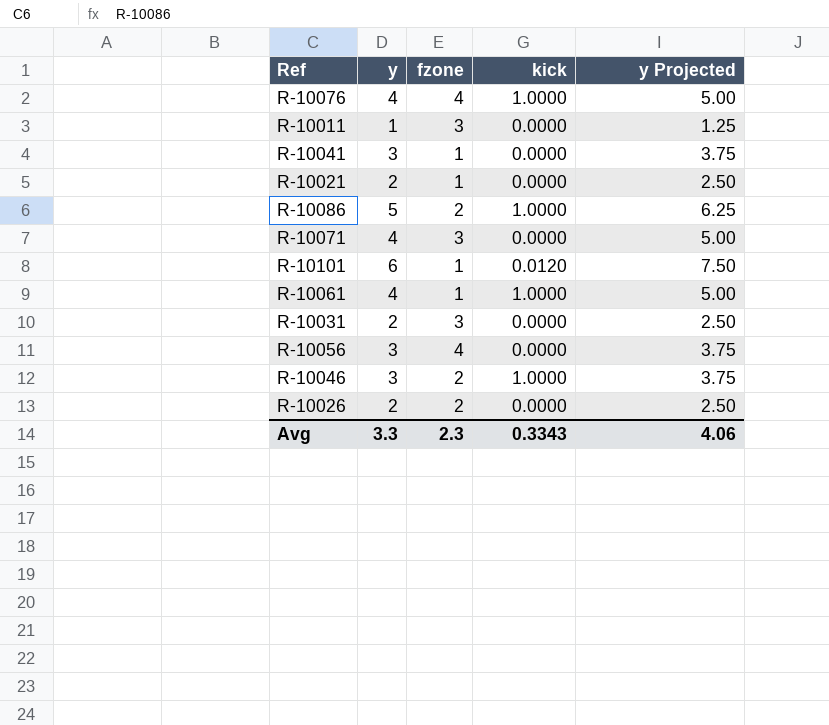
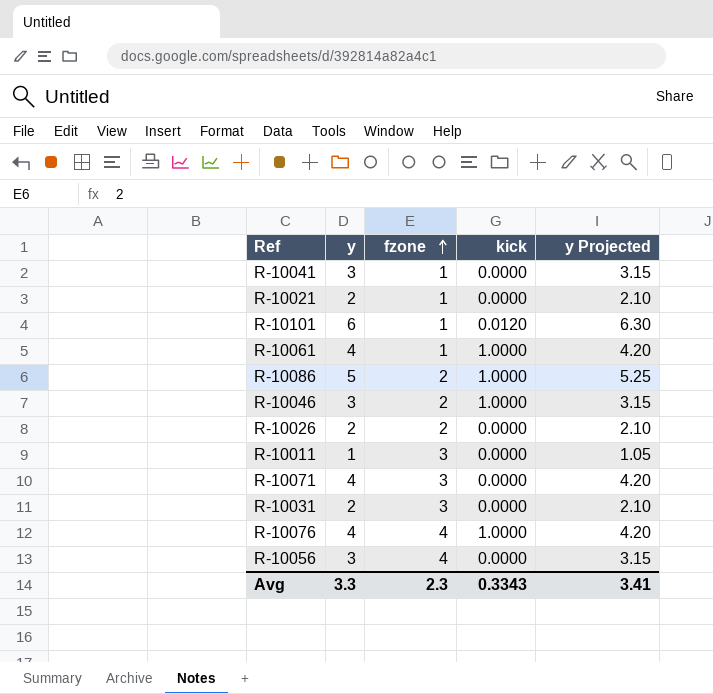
row order: none -> fzone ascending
column y Projected | formula: [y] * 1.25 -> [y] * 1.05
Avg | y Projected: 4.06 -> 3.41

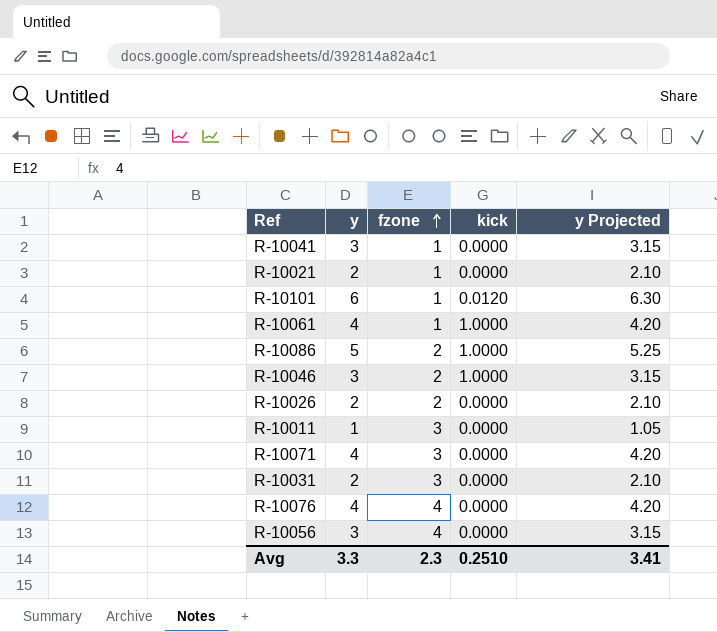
R-10076 | kick: 1.0000 -> 0.0000
Avg | kick: 0.3343 -> 0.2510

